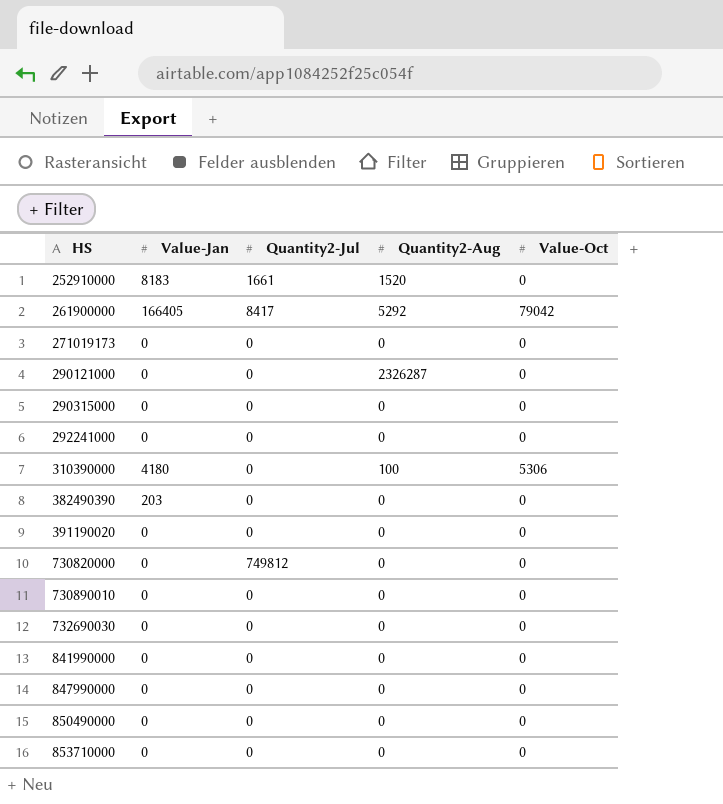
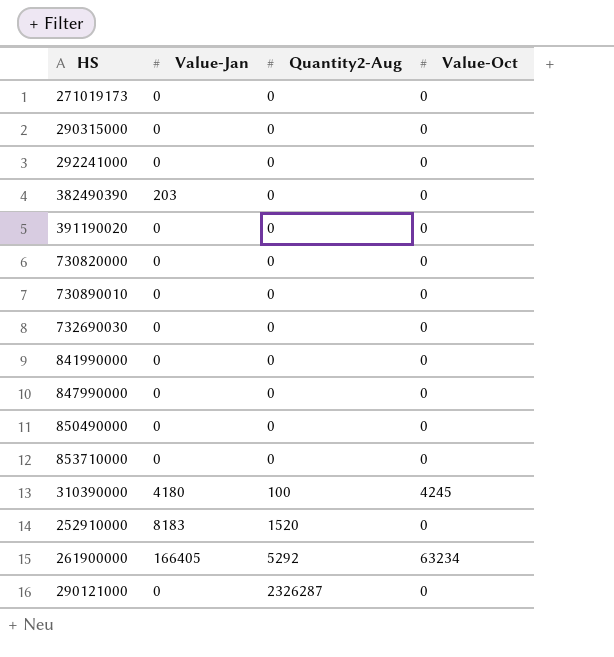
row order: HS ascending -> Quantity2-Aug ascending
column Quantity2-Jul | position: 3 -> none
310390000 | Value-Oct: 5306 -> 4245
261900000 | Value-Oct: 79042 -> 63234

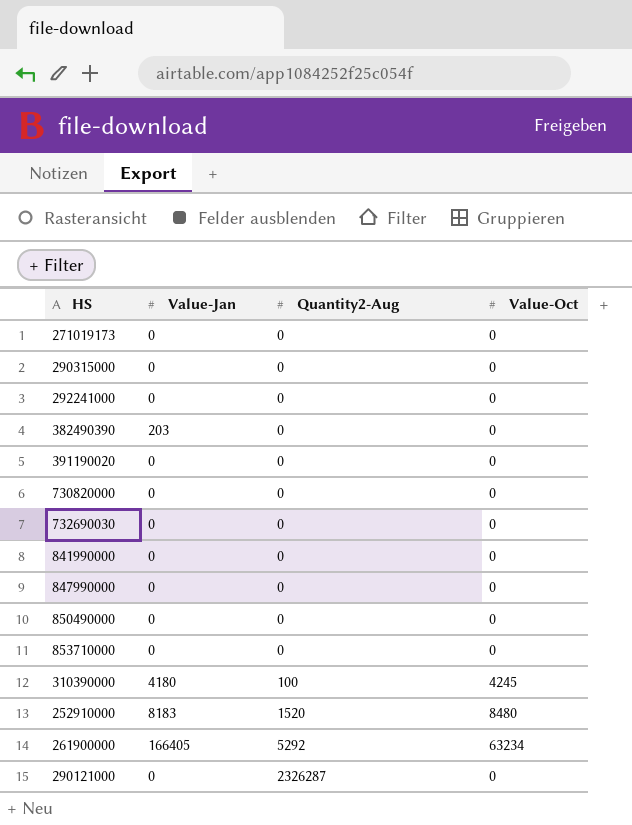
row 730890010: 0 | 0 | 0 -> none
252910000 | Value-Oct: 0 -> 8480

